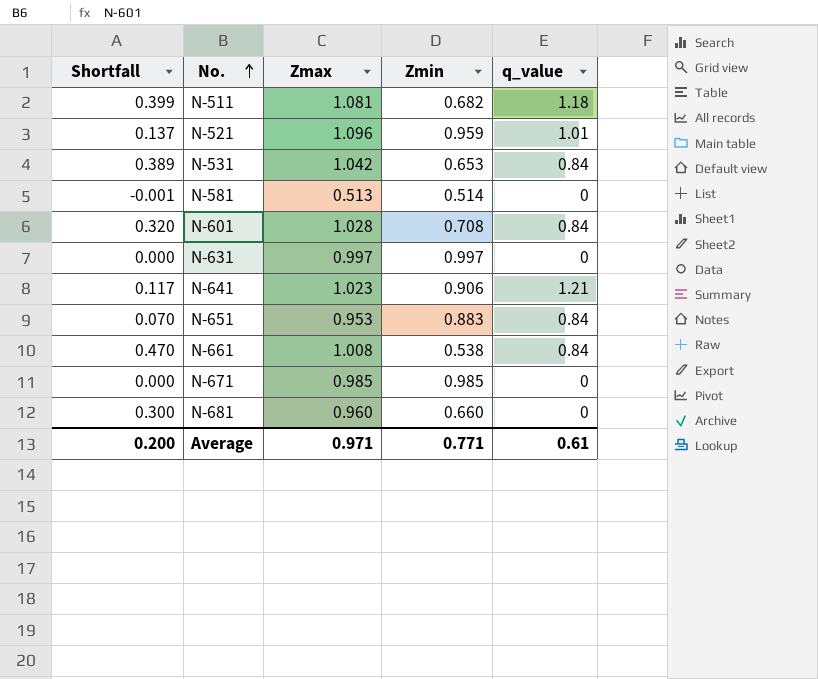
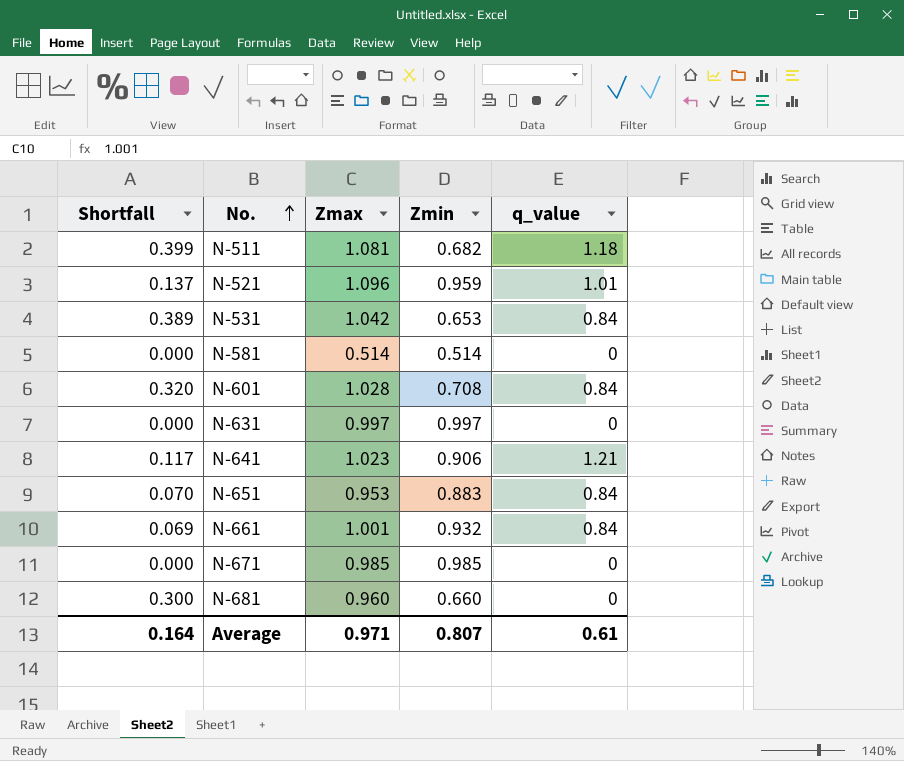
N-581 | Shortfall: -0.001 -> 0.000
N-581 | Zmax: 0.513 -> 0.514
N-661 | Shortfall: 0.470 -> 0.069
N-661 | Zmax: 1.008 -> 1.001
N-661 | Zmin: 0.538 -> 0.932
Average | Shortfall: 0.200 -> 0.164
Average | Zmin: 0.771 -> 0.807

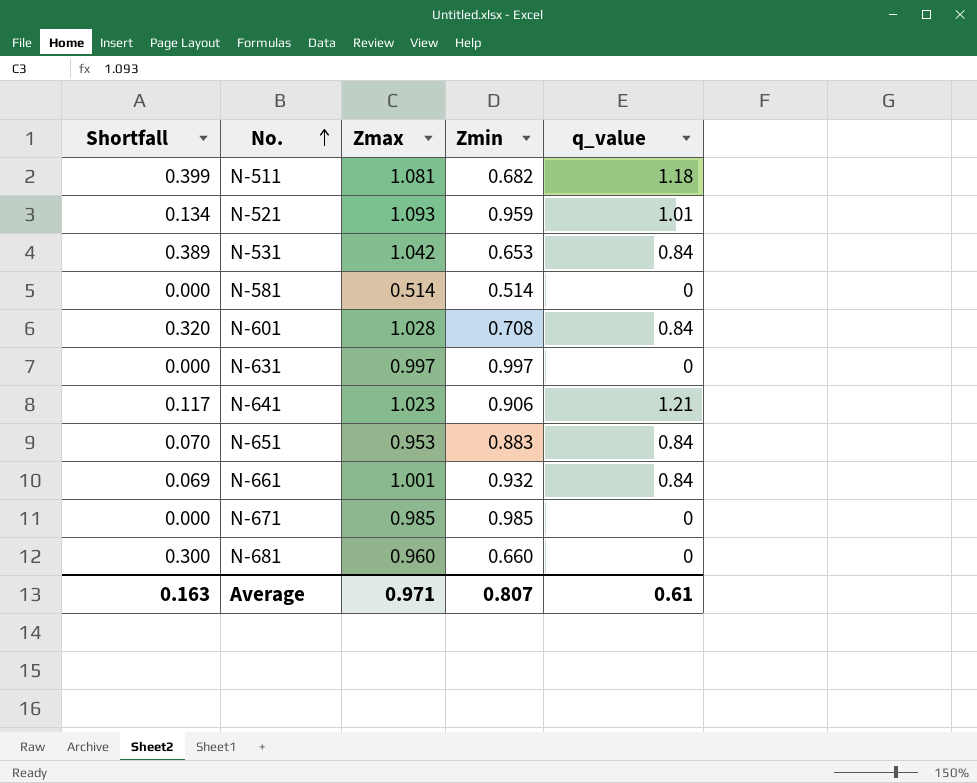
N-521 | Shortfall: 0.137 -> 0.134
N-521 | Zmax: 1.096 -> 1.093
Average | Shortfall: 0.164 -> 0.163

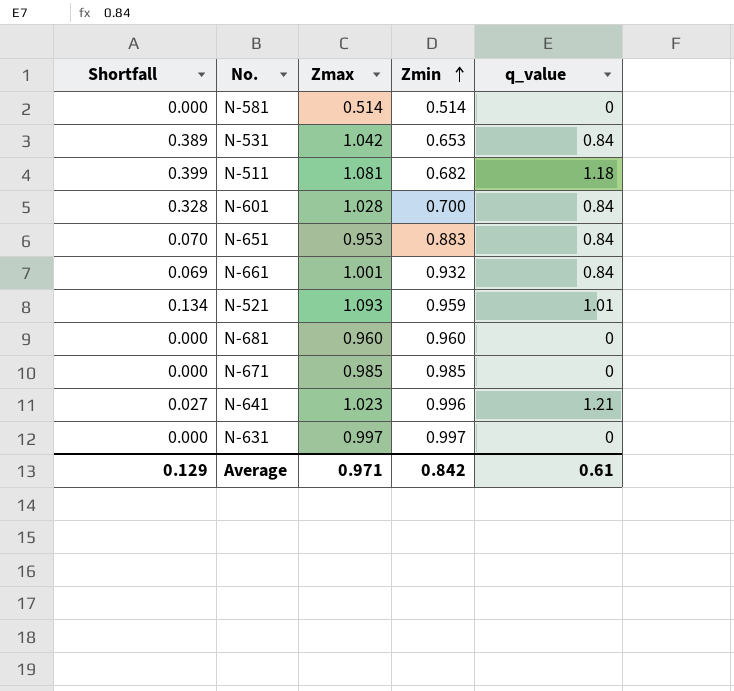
row order: No. ascending -> Zmin ascending
N-601 | Shortfall: 0.320 -> 0.328
N-601 | Zmin: 0.708 -> 0.700
N-681 | Shortfall: 0.300 -> 0.000
N-681 | Zmin: 0.660 -> 0.960
N-641 | Shortfall: 0.117 -> 0.027
N-641 | Zmin: 0.906 -> 0.996
Average | Shortfall: 0.163 -> 0.129
Average | Zmin: 0.807 -> 0.842

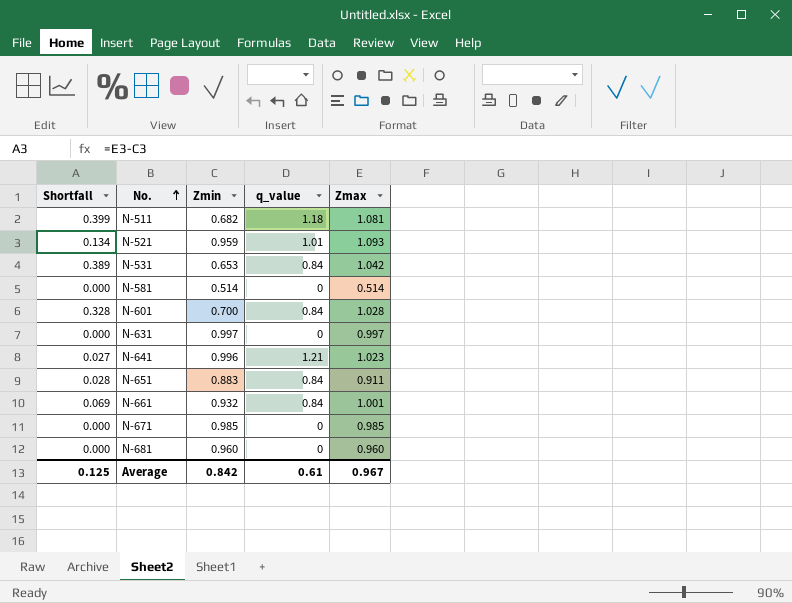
row order: Zmin ascending -> No. ascending
column Zmax | position: 3 -> 5
N-651 | Shortfall: 0.070 -> 0.028
N-651 | Zmax: 0.953 -> 0.911
Average | Shortfall: 0.129 -> 0.125
Average | Zmax: 0.971 -> 0.967

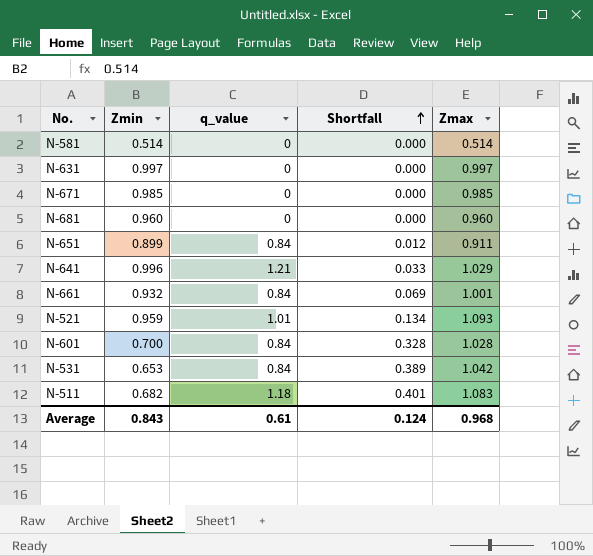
row order: No. ascending -> Shortfall ascending
column Shortfall | position: 1 -> 4
N-651 | Zmin: 0.883 -> 0.899
N-651 | Shortfall: 0.028 -> 0.012
N-641 | Shortfall: 0.027 -> 0.033
N-641 | Zmax: 1.023 -> 1.029
N-511 | Shortfall: 0.399 -> 0.401
N-511 | Zmax: 1.081 -> 1.083
Average | Zmin: 0.842 -> 0.843
Average | Shortfall: 0.125 -> 0.124
Average | Zmax: 0.967 -> 0.968

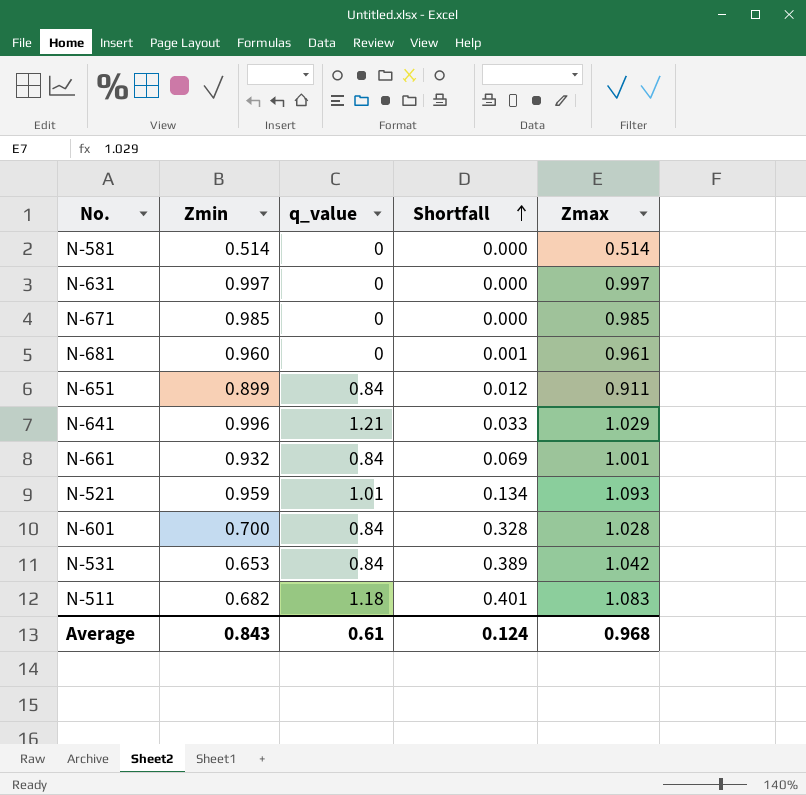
N-681 | Shortfall: 0.000 -> 0.001
N-681 | Zmax: 0.960 -> 0.961

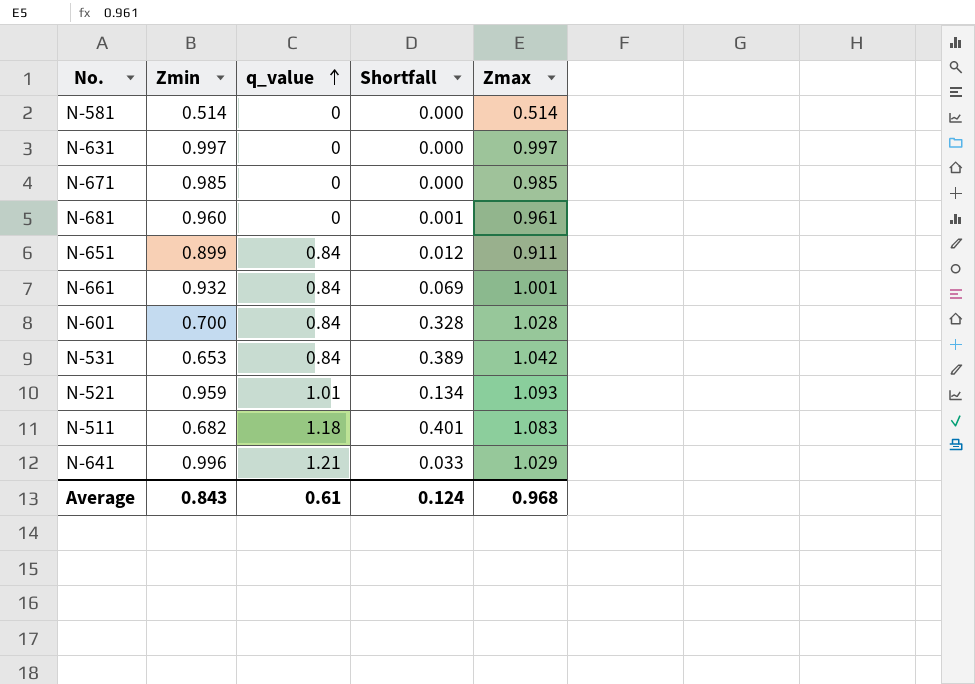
row order: Shortfall ascending -> q_value ascending

